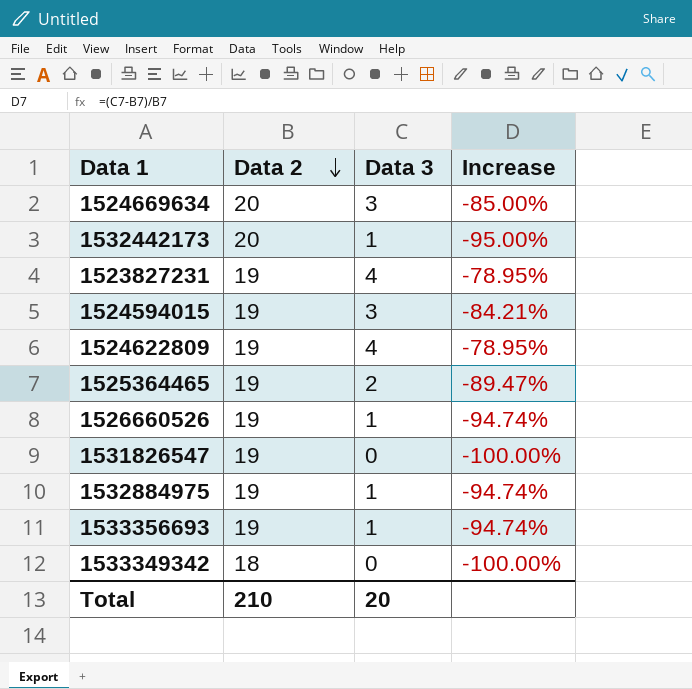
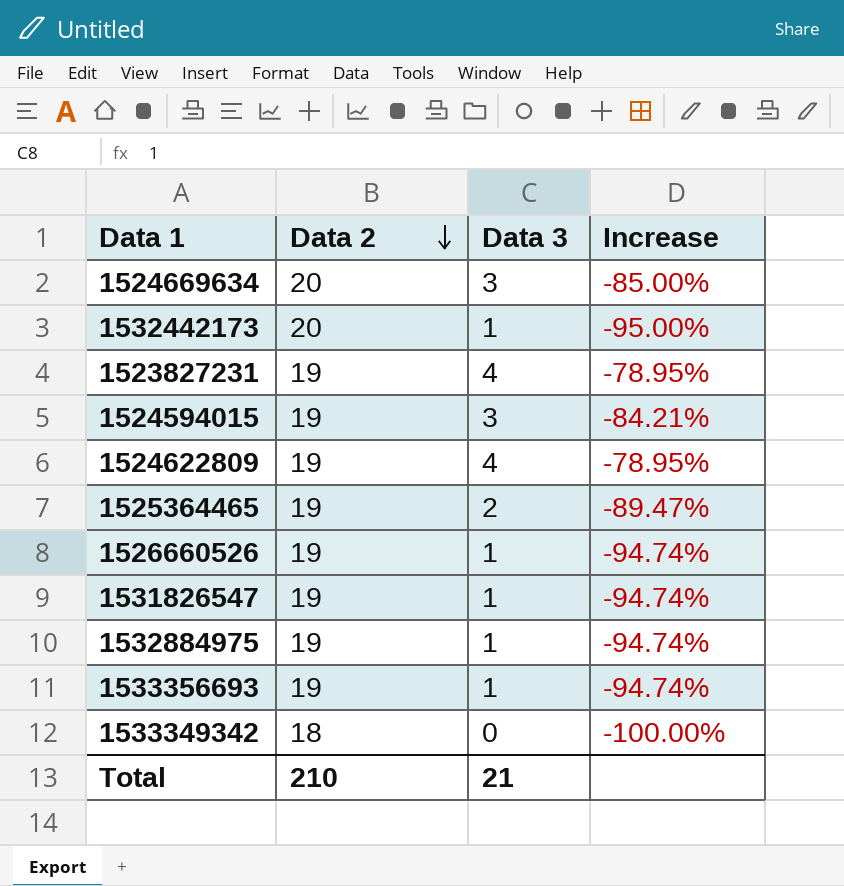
1531826547 | Data 3: 0 -> 1
1531826547 | Increase: -100.00% -> -94.74%
Total | Data 3: 20 -> 21

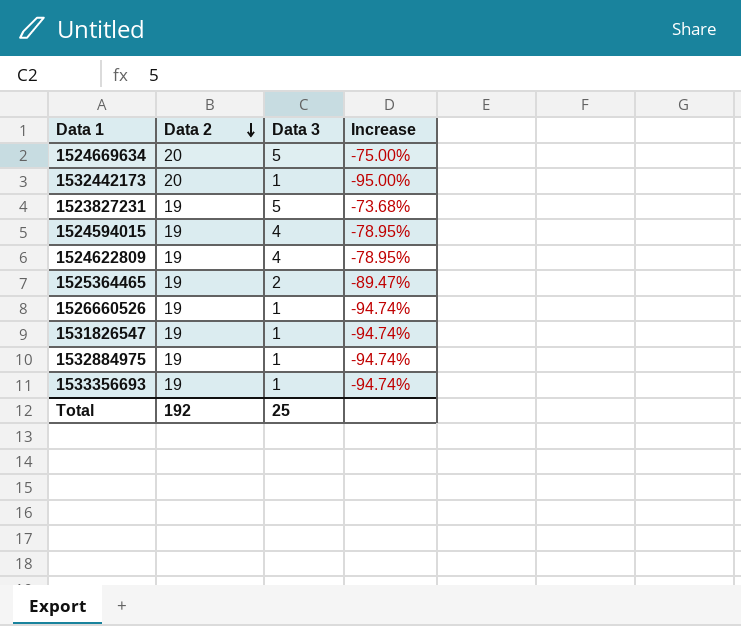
row 1533349342: 18 | 0 | -100.00% -> none
1524669634 | Data 3: 3 -> 5
1524669634 | Increase: -85.00% -> -75.00%
1523827231 | Data 3: 4 -> 5
1523827231 | Increase: -78.95% -> -73.68%
1524594015 | Data 3: 3 -> 4
1524594015 | Increase: -84.21% -> -78.95%
Total | Data 2: 210 -> 192
Total | Data 3: 21 -> 25

